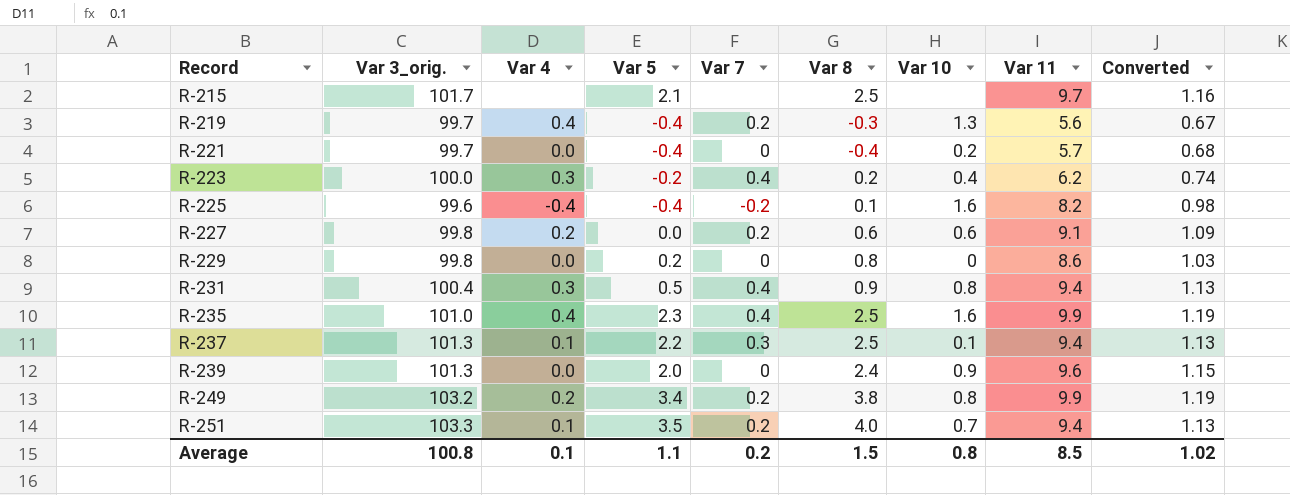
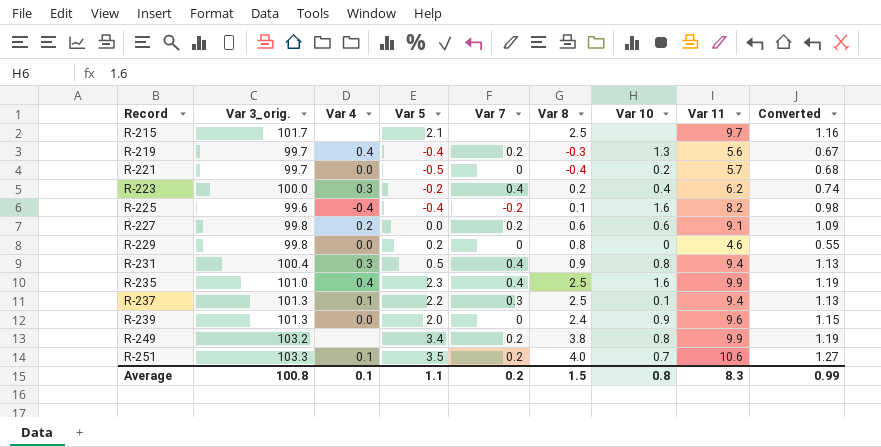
R-221 | Var 5: -0.4 -> -0.5
R-229 | Var 11: 8.6 -> 4.6
R-229 | Converted: 1.03 -> 0.55
R-249 | Var 4: 0.2 -> none
R-251 | Var 11: 9.4 -> 10.6
R-251 | Converted: 1.13 -> 1.27
Average | Var 11: 8.5 -> 8.3
Average | Converted: 1.02 -> 0.99

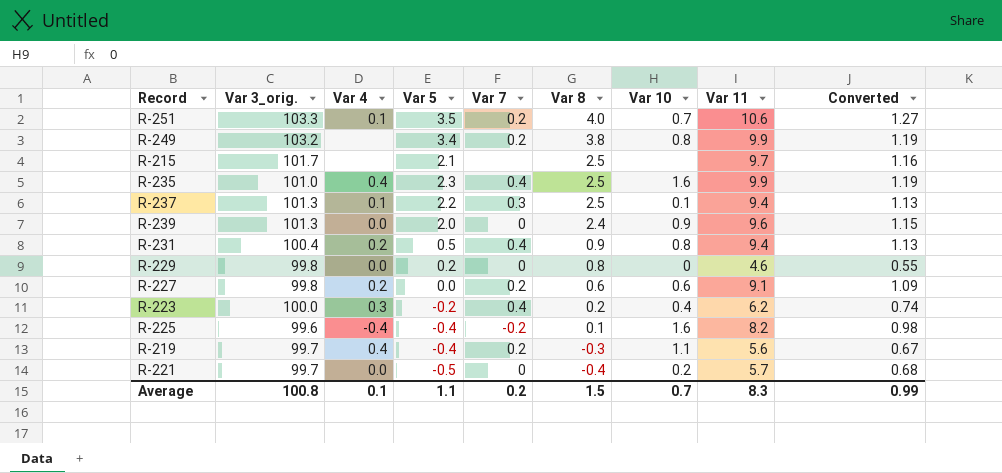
row order: Record ascending -> Var 8 descending
R-231 | Var 4: 0.3 -> 0.2
R-219 | Var 10: 1.3 -> 1.1
Average | Var 10: 0.8 -> 0.7

